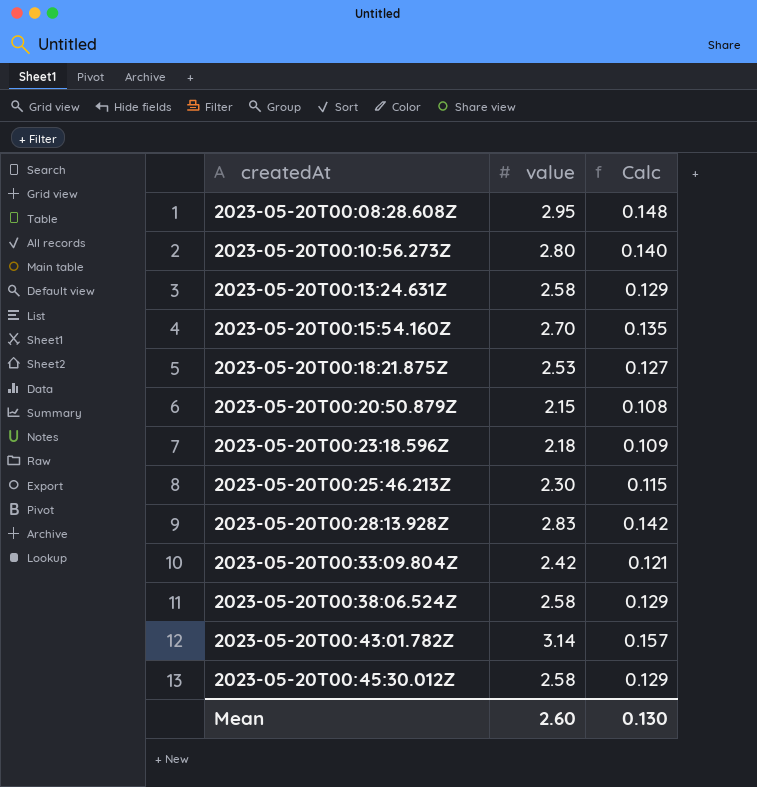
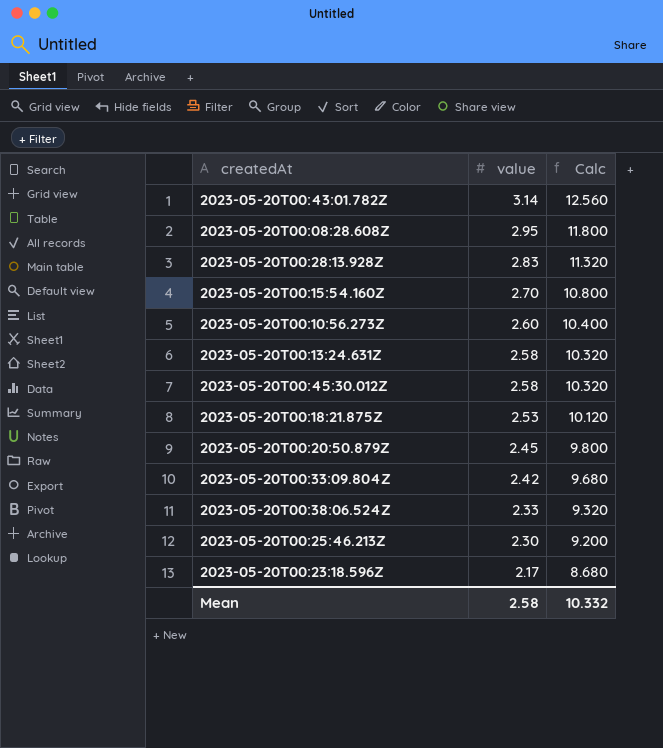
row order: createdAt ascending -> value descending
column Calc | formula: [value] * 0.05 -> [value] * 4
2023-05-20T00:10:56.273Z | value: 2.80 -> 2.60
2023-05-20T00:20:50.879Z | value: 2.15 -> 2.45
2023-05-20T00:38:06.524Z | value: 2.58 -> 2.33
2023-05-20T00:23:18.596Z | value: 2.18 -> 2.17
Mean | value: 2.60 -> 2.58
Mean | Calc: 0.130 -> 10.332

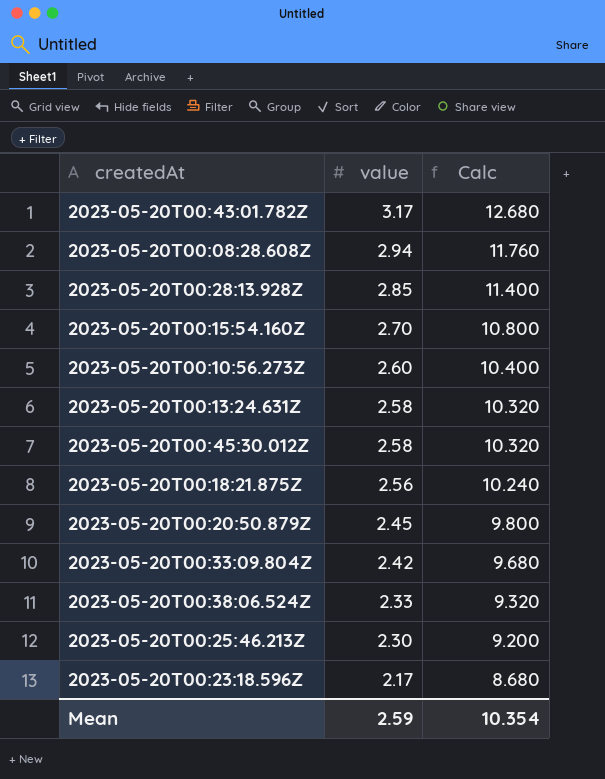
2023-05-20T00:43:01.782Z | value: 3.14 -> 3.17
2023-05-20T00:43:01.782Z | Calc: 12.560 -> 12.680
2023-05-20T00:08:28.608Z | value: 2.95 -> 2.94
2023-05-20T00:08:28.608Z | Calc: 11.800 -> 11.760
2023-05-20T00:28:13.928Z | value: 2.83 -> 2.85
2023-05-20T00:28:13.928Z | Calc: 11.320 -> 11.400
2023-05-20T00:18:21.875Z | value: 2.53 -> 2.56
2023-05-20T00:18:21.875Z | Calc: 10.120 -> 10.240
Mean | value: 2.58 -> 2.59
Mean | Calc: 10.332 -> 10.354

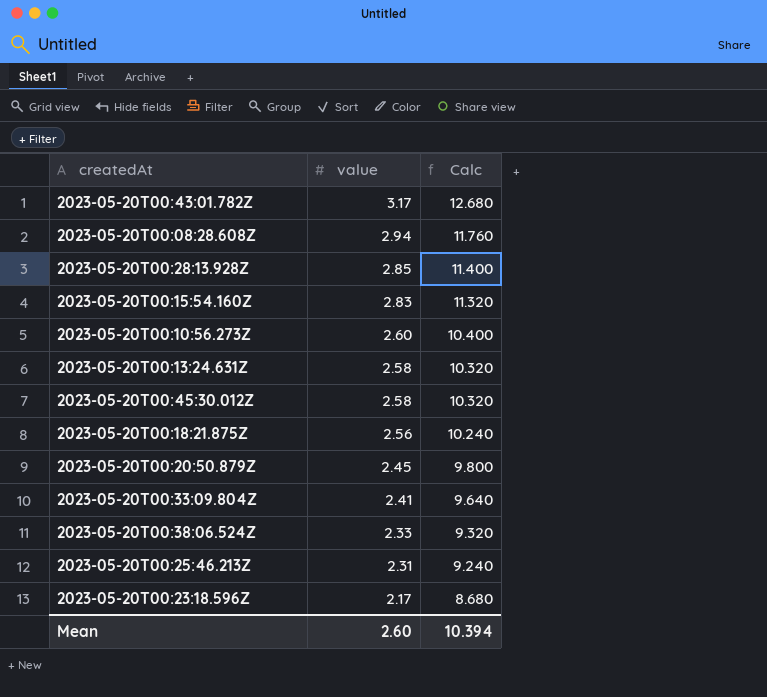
2023-05-20T00:15:54.160Z | value: 2.70 -> 2.83
2023-05-20T00:15:54.160Z | Calc: 10.800 -> 11.320
2023-05-20T00:33:09.804Z | value: 2.42 -> 2.41
2023-05-20T00:33:09.804Z | Calc: 9.680 -> 9.640
2023-05-20T00:25:46.213Z | value: 2.30 -> 2.31
2023-05-20T00:25:46.213Z | Calc: 9.200 -> 9.240
Mean | value: 2.59 -> 2.60
Mean | Calc: 10.354 -> 10.394

